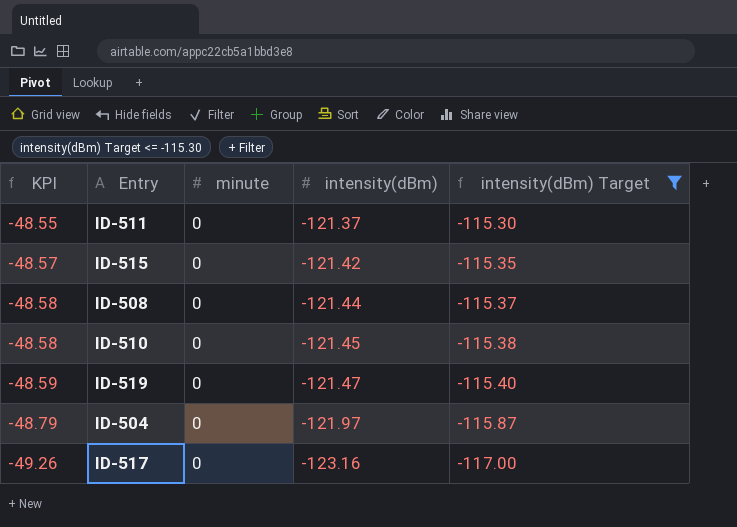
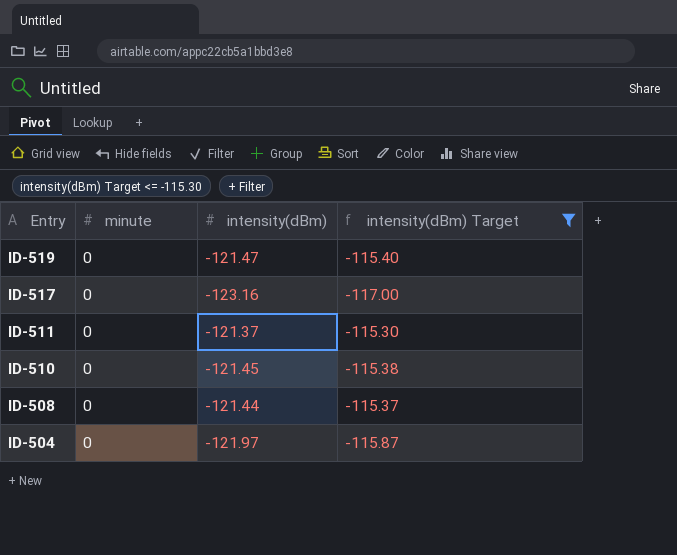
row order: KPI descending -> Entry descending
column KPI | formula: [intensity(dBm)] * 0.4 -> none
row ID-515: -48.57 | 0 | -121.42 | -115.35 -> none

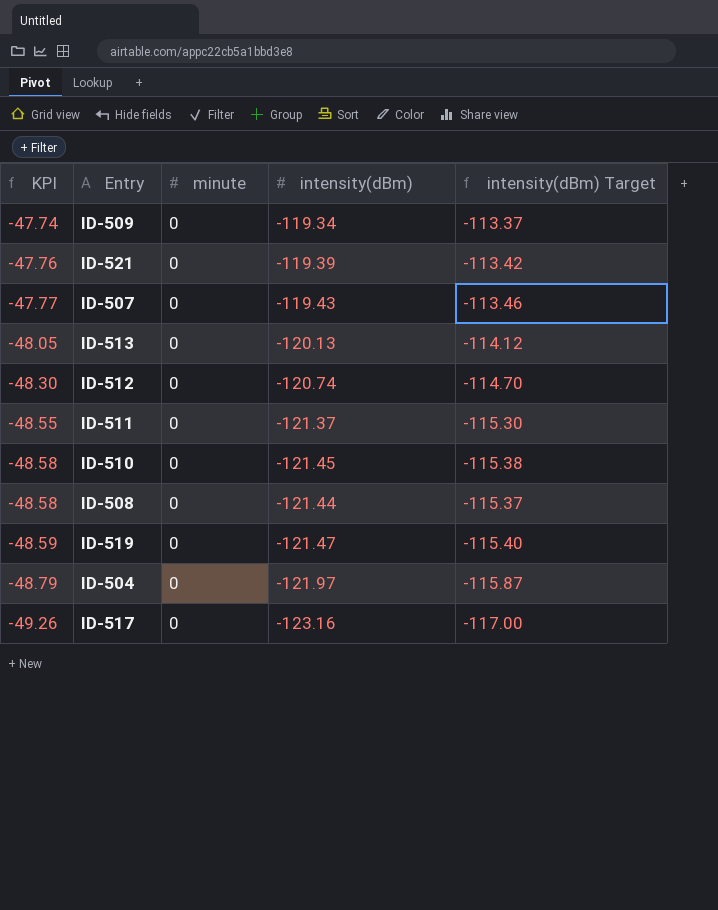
filter: intensity(dBm) Target <= -115.30 -> none
row order: Entry descending -> KPI descending
column KPI | formula: none -> [intensity(dBm)] * 0.4

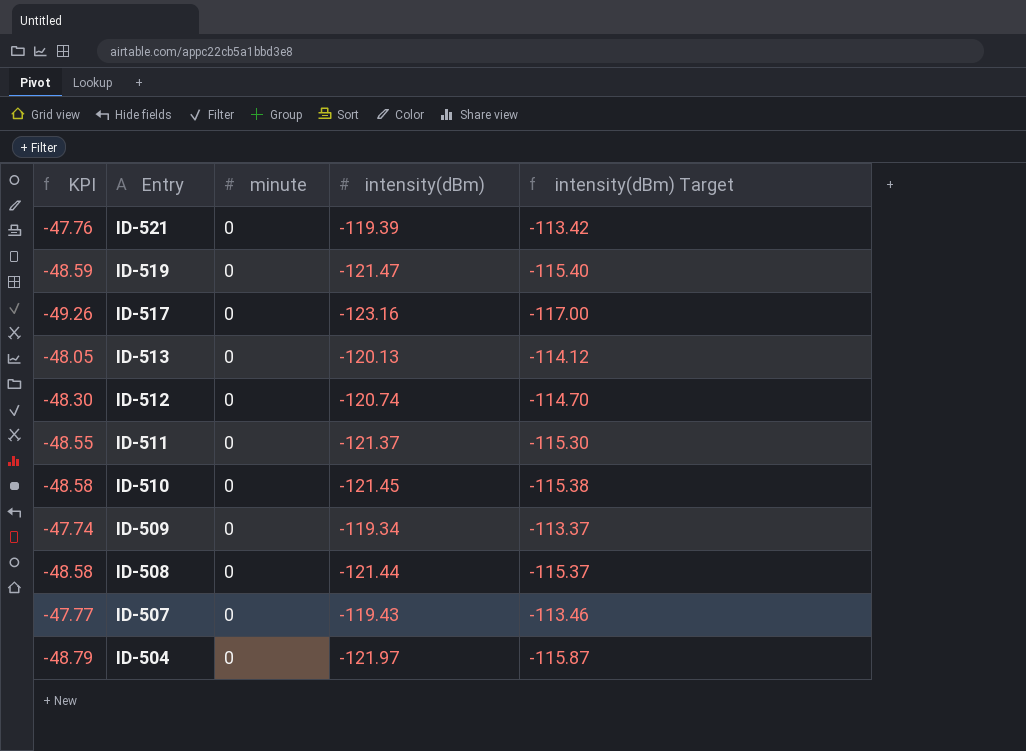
row order: KPI descending -> Entry descending

